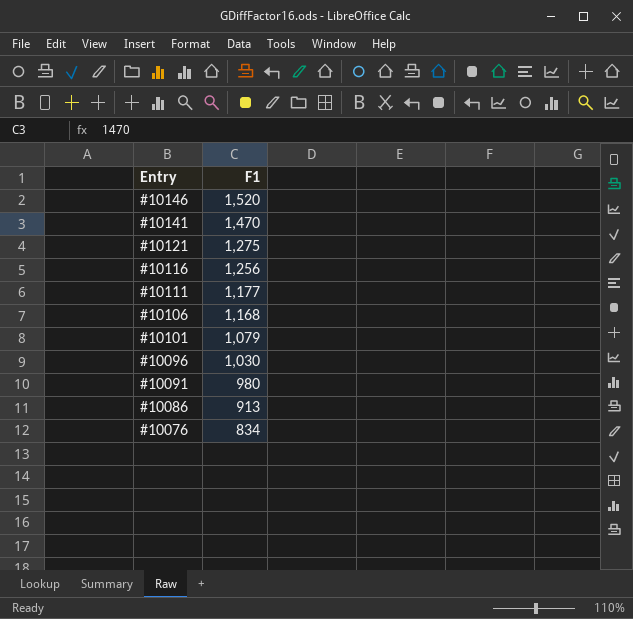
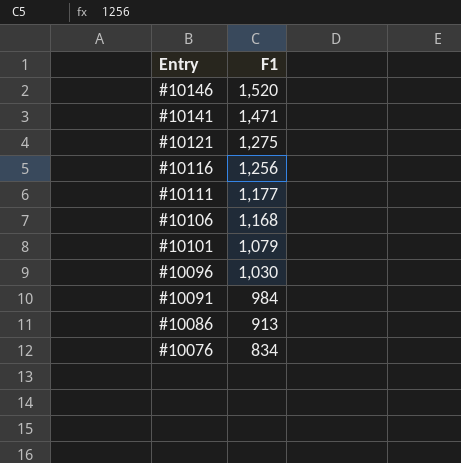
#10141 | F1: 1,470 -> 1,471
#10091 | F1: 980 -> 984

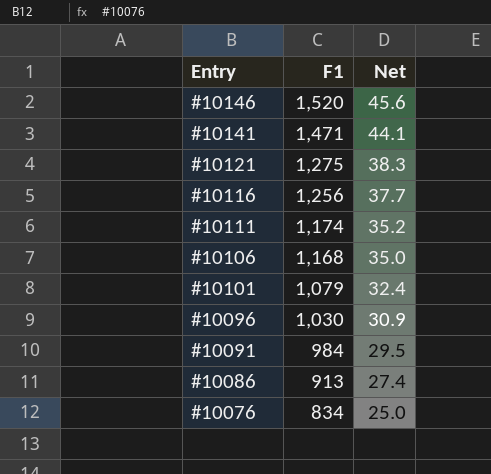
column Net | formula: none -> [F1] * 0.03
#10111 | F1: 1,177 -> 1,174

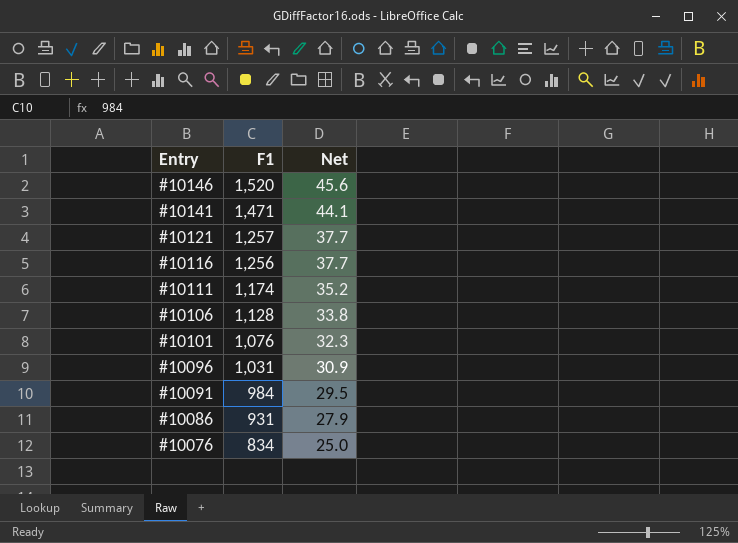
#10121 | F1: 1,275 -> 1,257
#10121 | Net: 38.3 -> 37.7
#10106 | F1: 1,168 -> 1,128
#10106 | Net: 35.0 -> 33.8
#10101 | F1: 1,079 -> 1,076
#10101 | Net: 32.4 -> 32.3
#10096 | F1: 1,030 -> 1,031
#10086 | F1: 913 -> 931
#10086 | Net: 27.4 -> 27.9

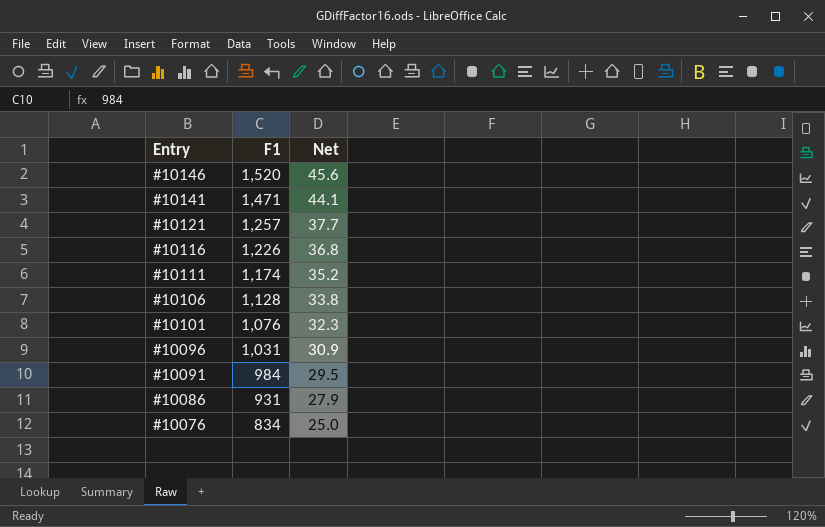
#10116 | F1: 1,256 -> 1,226
#10116 | Net: 37.7 -> 36.8

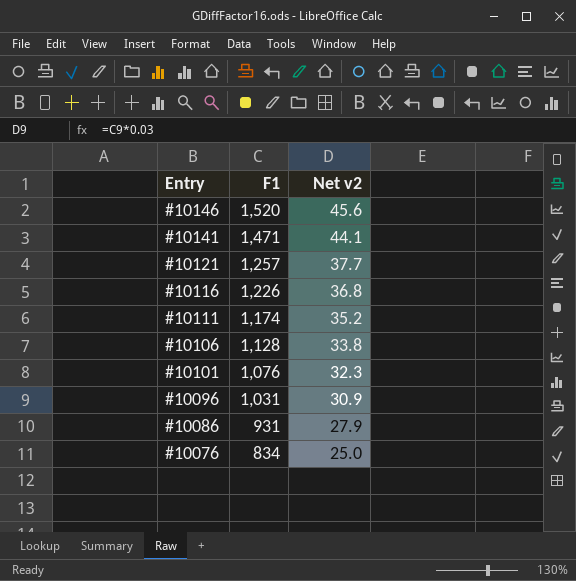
column name: Net -> Net v2
row #10091: 984 | 29.5 -> none

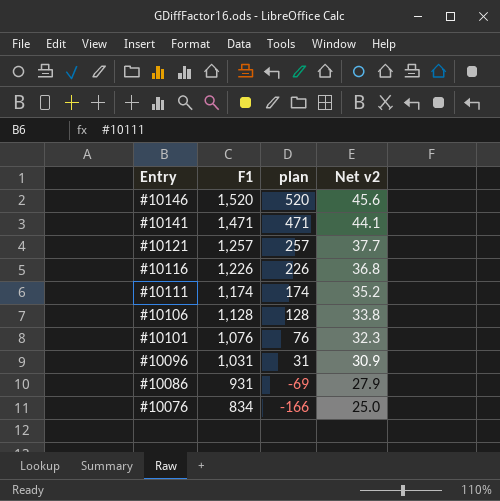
column plan | formula: none -> [F1] - 1000

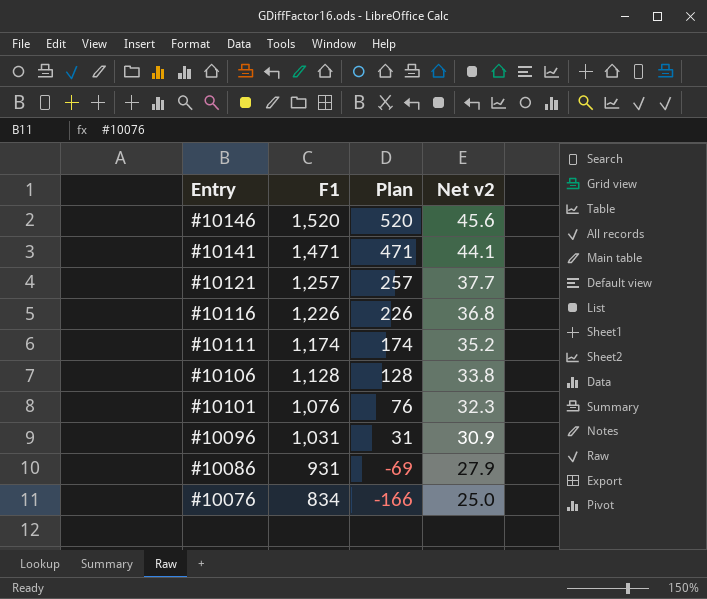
column name: plan -> Plan

